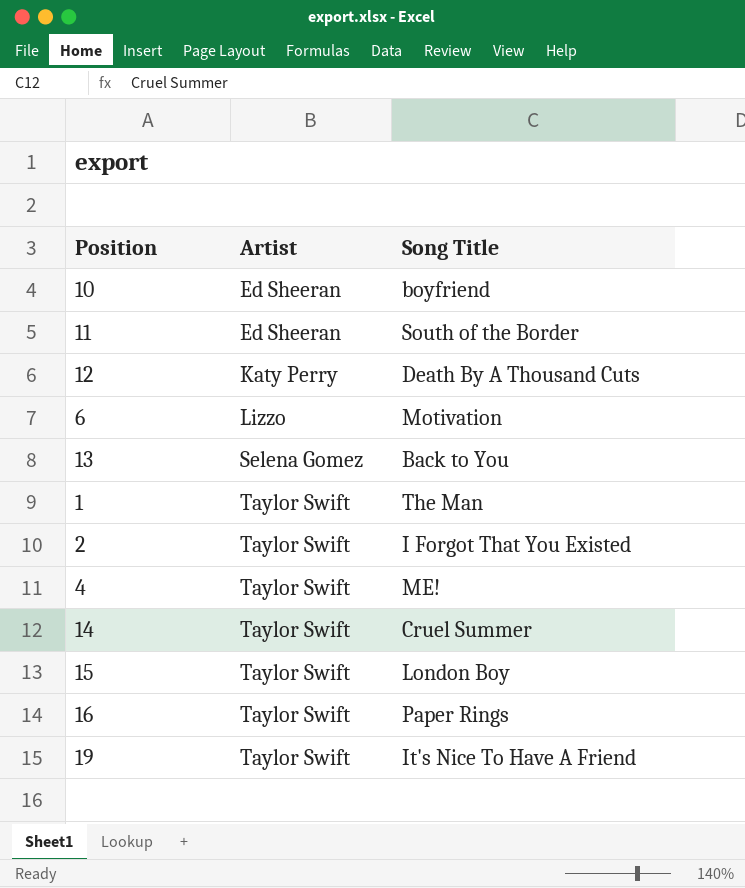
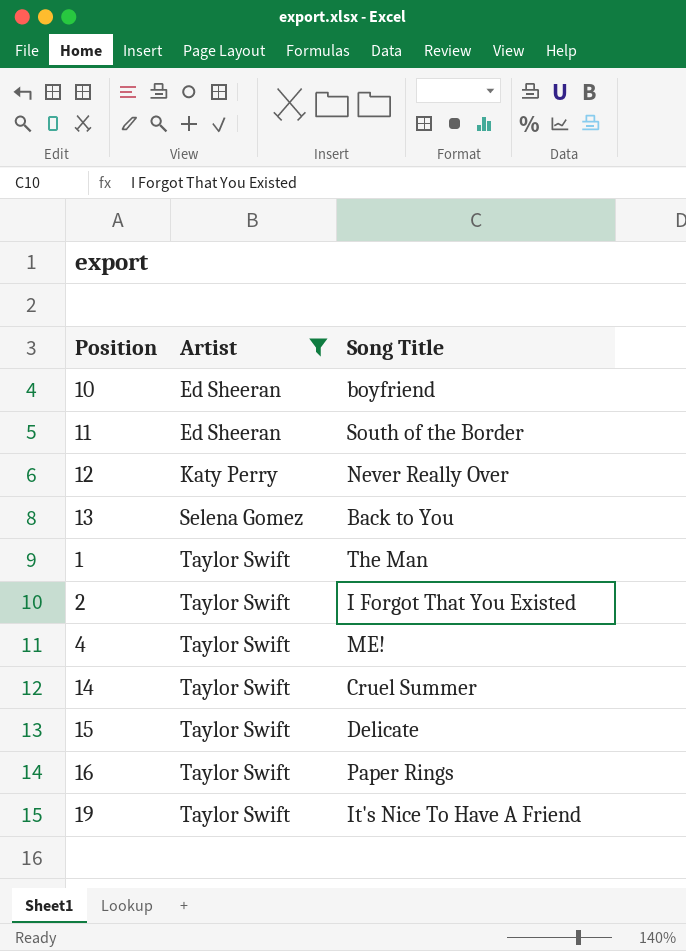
filter: none -> Artist != Lizzo
12 | Song Title: Death By A Thousand Cuts -> Never Really Over
15 | Song Title: London Boy -> Delicate

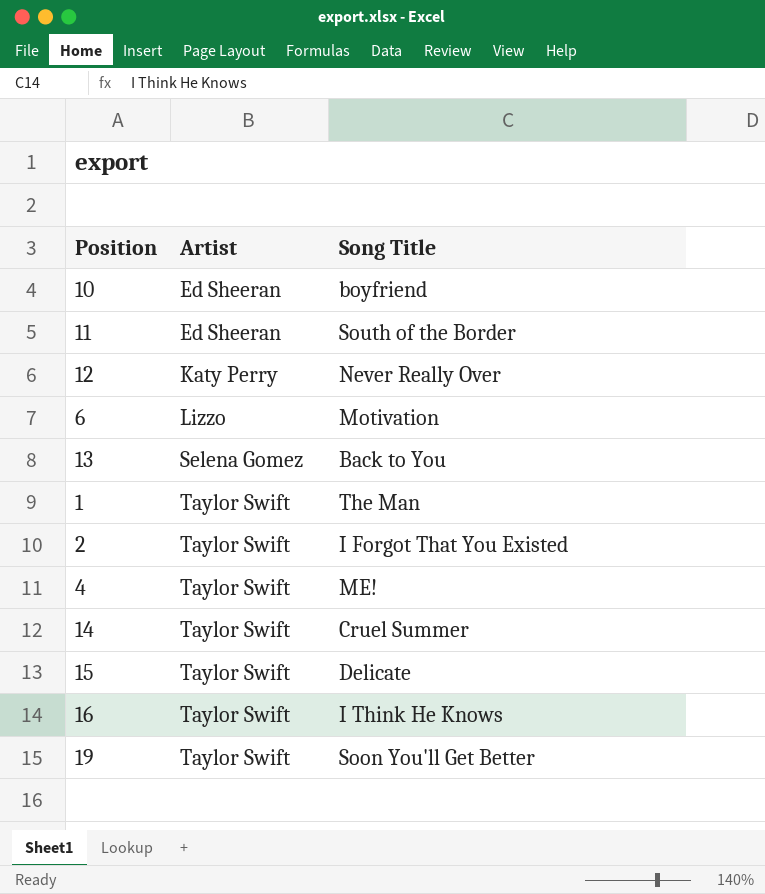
filter: Artist != Lizzo -> none
16 | Song Title: Paper Rings -> I Think He Knows
19 | Song Title: It's Nice To Have A Friend -> Soon You'll Get Better

